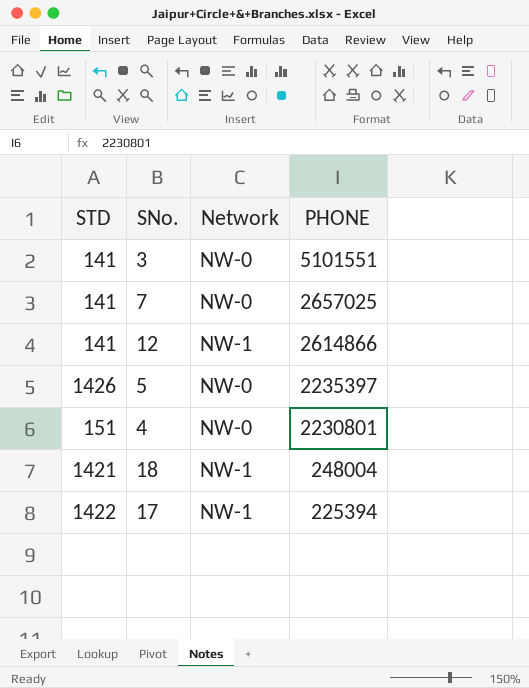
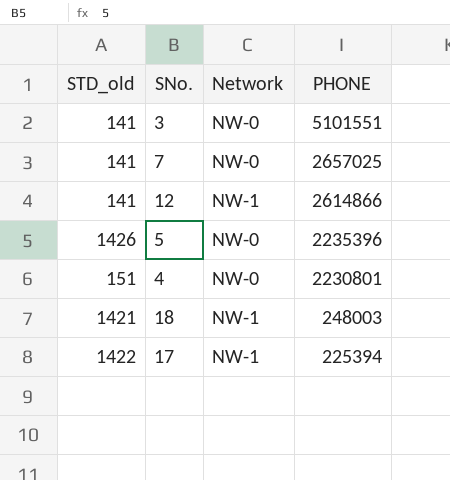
column name: STD -> STD_old
5 | PHONE: 2235397 -> 2235396
18 | PHONE: 248004 -> 248003

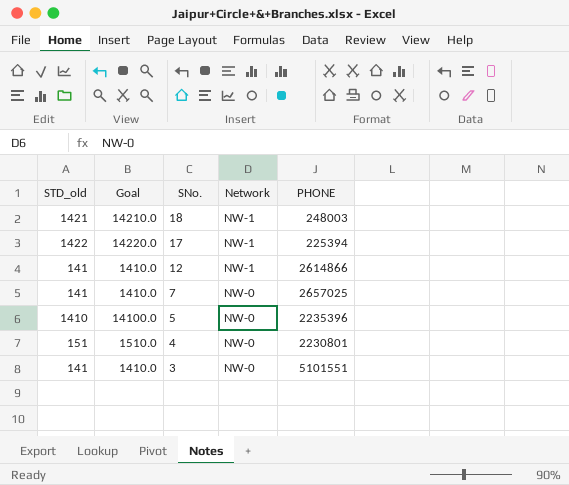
row order: PHONE descending -> SNo. descending
column Goal | formula: none -> [STD_old] * 10
5 | STD_old: 1426 -> 1410

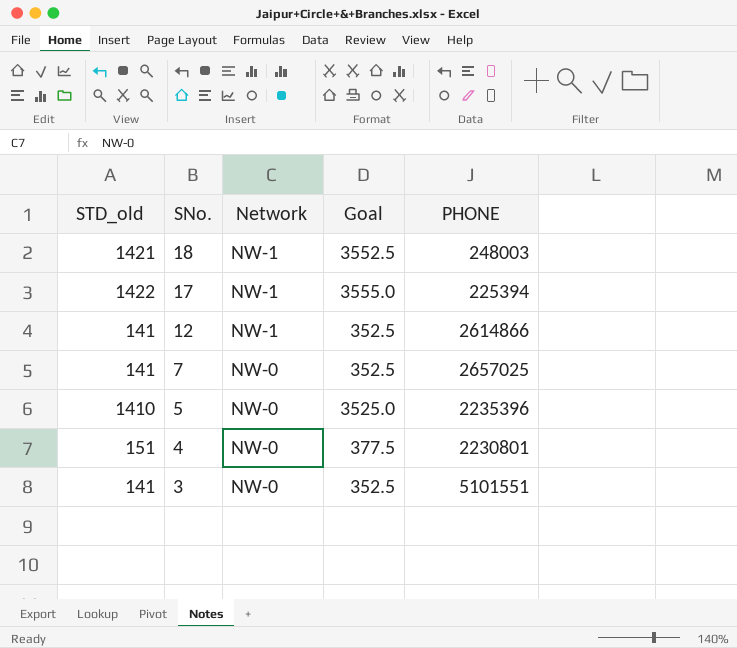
column Goal | formula: [STD_old] * 10 -> [STD_old] * 2.5
column Goal | position: 2 -> 4

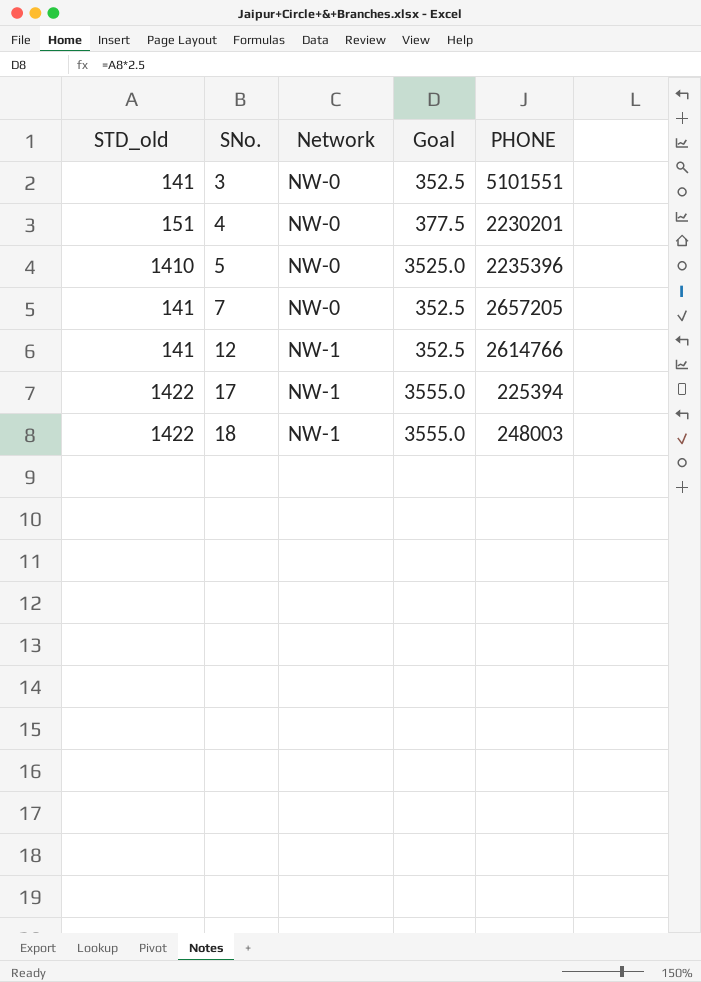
row order: SNo. descending -> SNo. ascending
4 | PHONE: 2230801 -> 2230201
7 | PHONE: 2657025 -> 2657205
12 | PHONE: 2614866 -> 2614766
18 | STD_old: 1421 -> 1422
18 | Goal: 3552.5 -> 3555.0

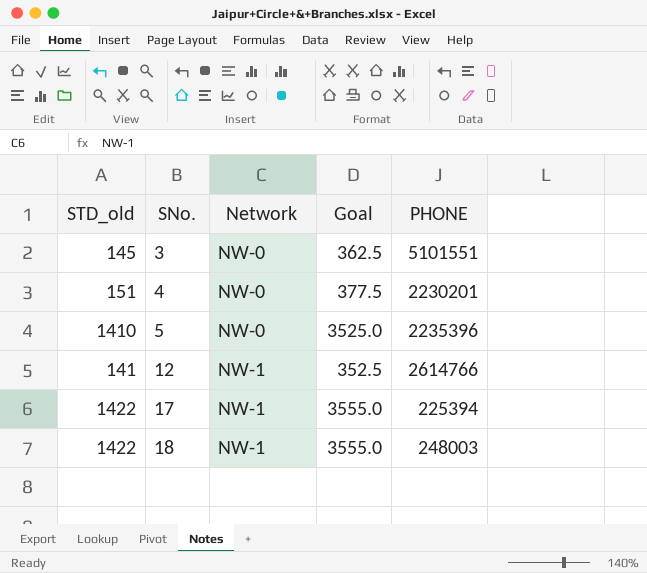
row 7: 141 | NW-0 | 352.5 | 2657205 -> none
3 | STD_old: 141 -> 145
3 | Goal: 352.5 -> 362.5

